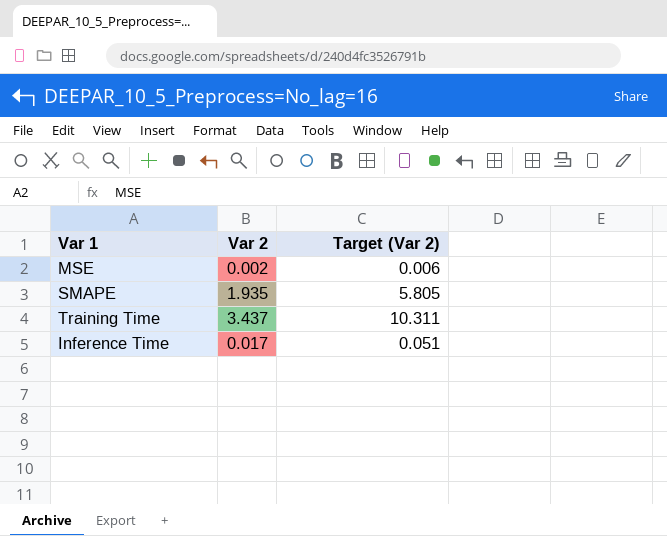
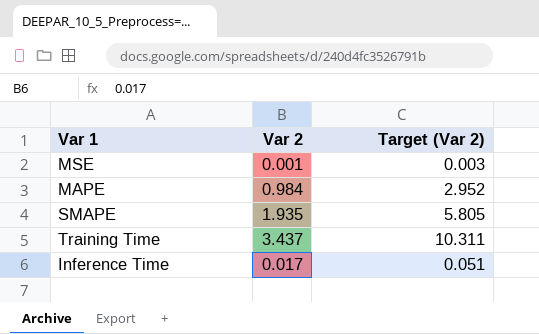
MSE | Var 2: 0.002 -> 0.001
MSE | Target (Var 2): 0.006 -> 0.003
row MAPE: none -> 0.984 | 2.952

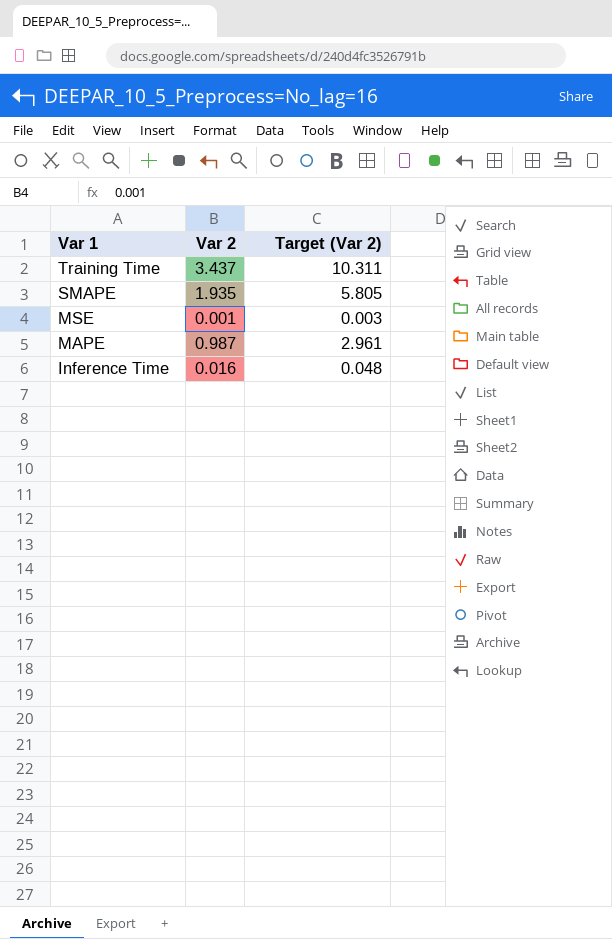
row order: none -> Var 1 descending
MAPE | Var 2: 0.984 -> 0.987
MAPE | Target (Var 2): 2.952 -> 2.961
Inference Time | Var 2: 0.017 -> 0.016
Inference Time | Target (Var 2): 0.051 -> 0.048

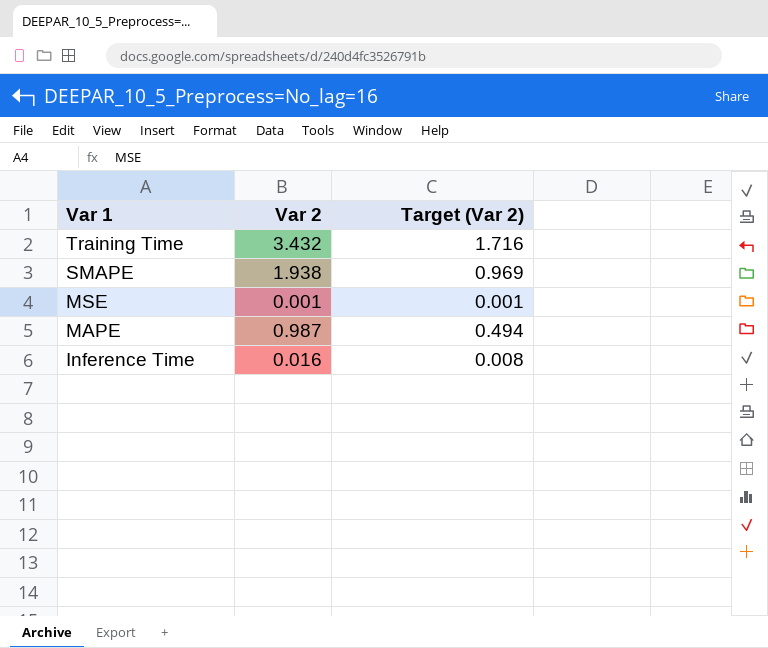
column Target (Var 2) | formula: [Var 2] * 3 -> [Var 2] * 0.5
Training Time | Var 2: 3.437 -> 3.432
SMAPE | Var 2: 1.935 -> 1.938

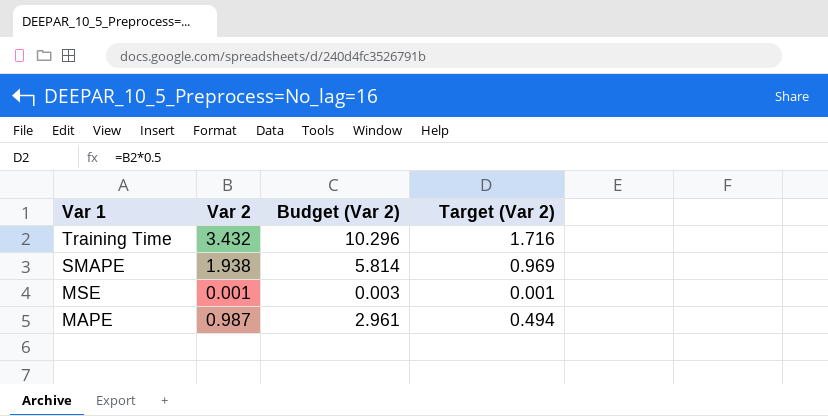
column Budget (Var 2) | formula: none -> [Var 2] * 3
row Inference Time: 0.016 | 0.008 -> none

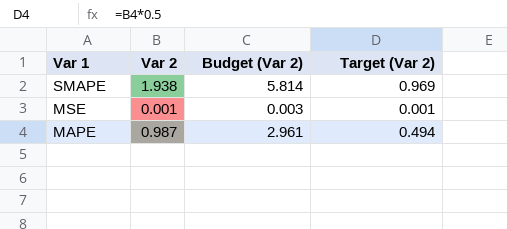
row Training Time: 3.432 | 10.296 | 1.716 -> none

